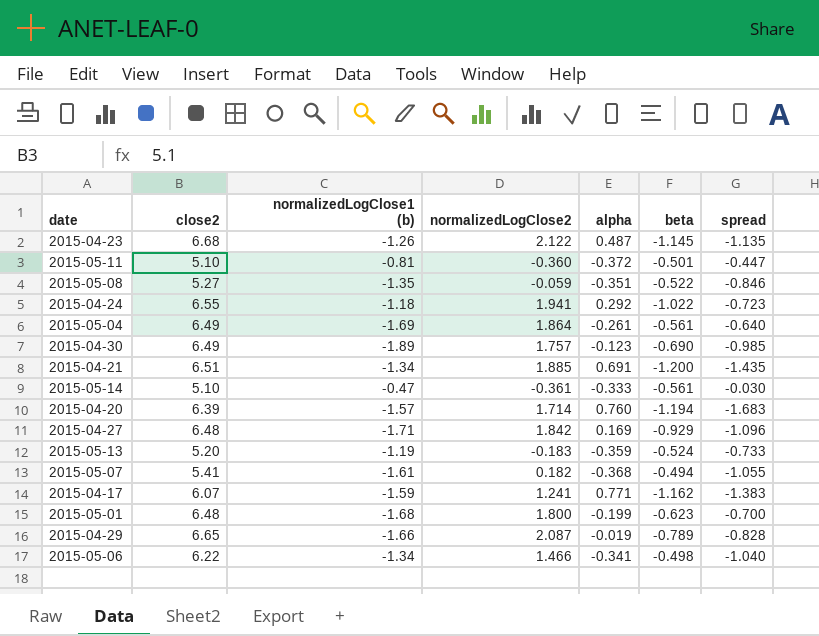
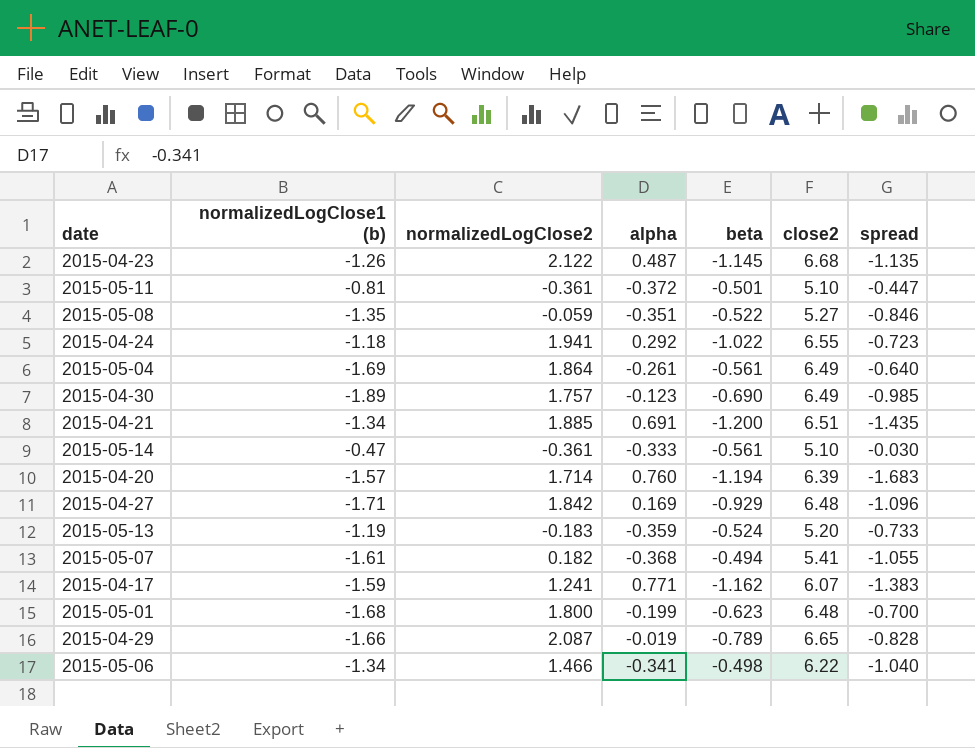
column close2 | position: 2 -> 6
2015-05-11 | normalizedLogClose2: -0.360 -> -0.361

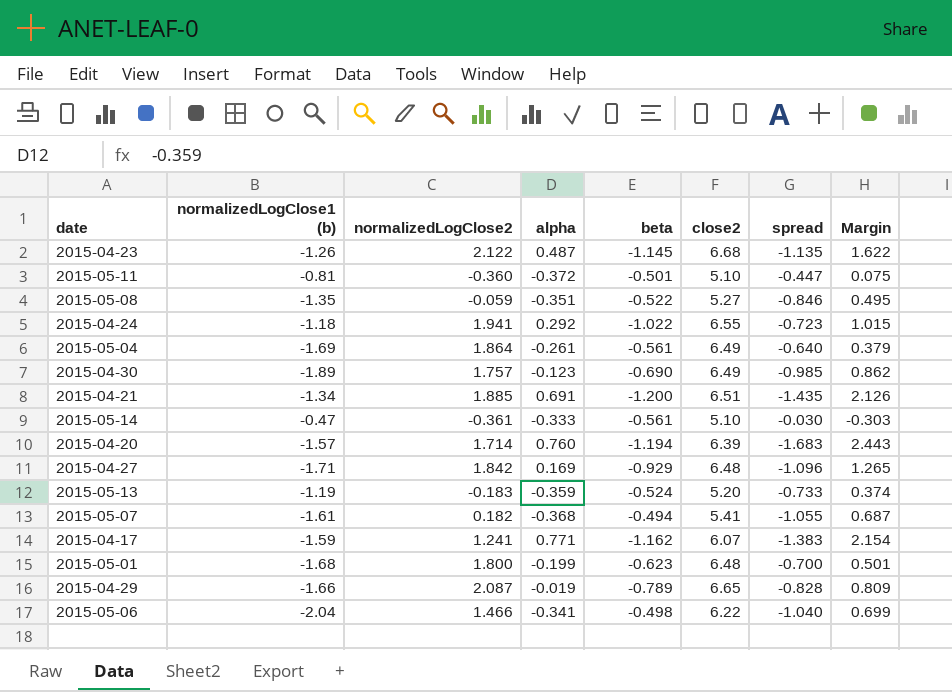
column Margin | formula: none -> [alpha] - [spread]
2015-05-11 | normalizedLogClose2: -0.361 -> -0.360
2015-05-06 | normalizedLogClose1 (b): -1.34 -> -2.04

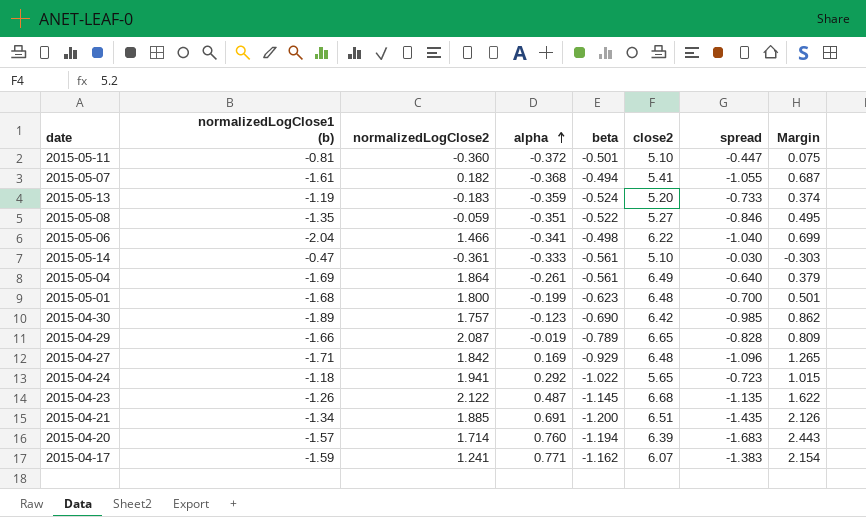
row order: none -> alpha ascending
2015-04-30 | close2: 6.49 -> 6.42
2015-04-24 | close2: 6.55 -> 5.65

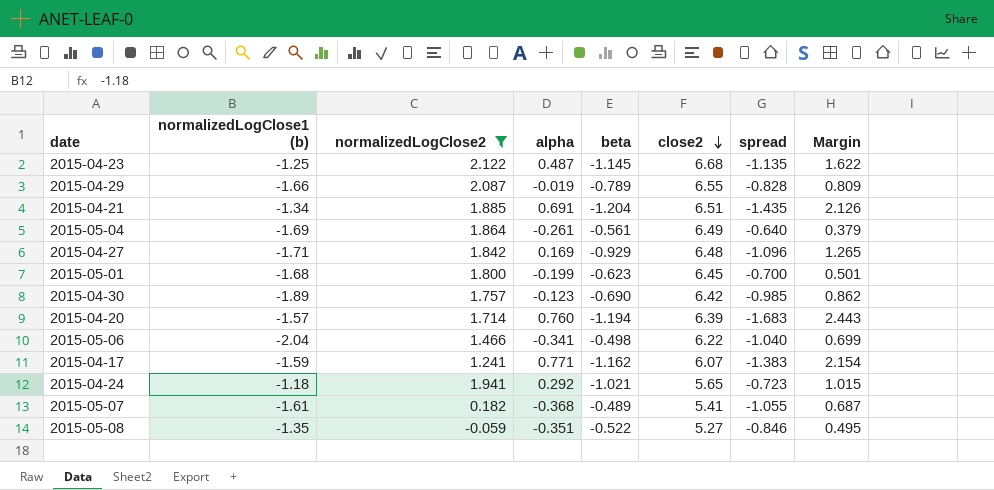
filter: none -> normalizedLogClose2 >= -0.059
row order: alpha ascending -> close2 descending
2015-04-23 | normalizedLogClose1 (b): -1.26 -> -1.25
2015-04-29 | close2: 6.65 -> 6.55
2015-04-21 | beta: -1.200 -> -1.204
2015-05-01 | close2: 6.48 -> 6.45
2015-04-24 | beta: -1.022 -> -1.021
2015-05-07 | beta: -0.494 -> -0.489

